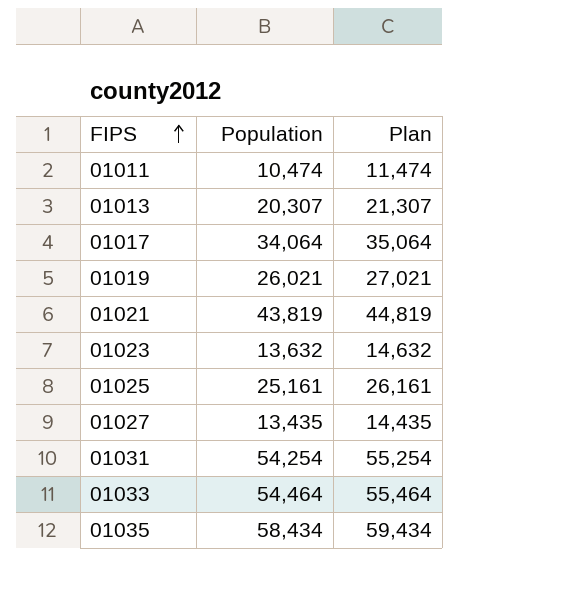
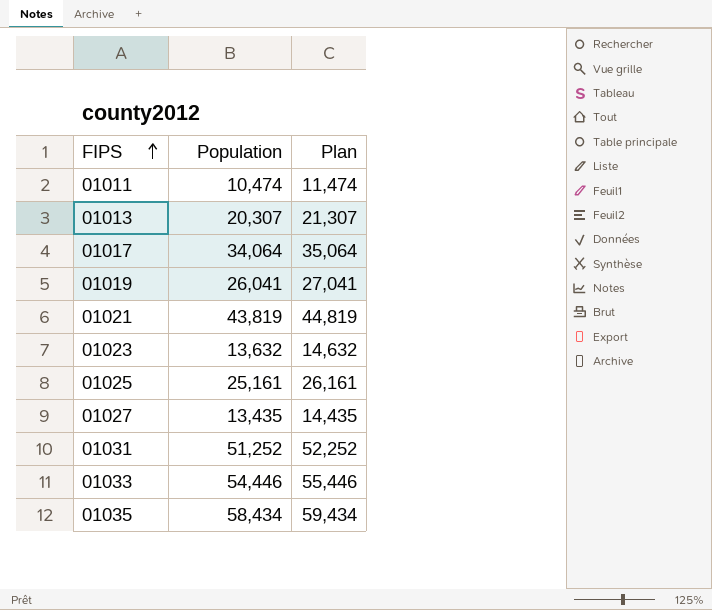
01019 | Population: 26,021 -> 26,041
01019 | Plan: 27,021 -> 27,041
01031 | Population: 54,254 -> 51,252
01031 | Plan: 55,254 -> 52,252
01033 | Population: 54,464 -> 54,446
01033 | Plan: 55,464 -> 55,446

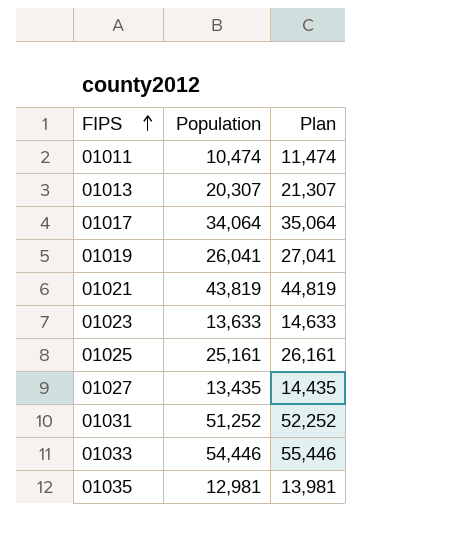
01023 | Population: 13,632 -> 13,633
01023 | Plan: 14,632 -> 14,633
01035 | Population: 58,434 -> 12,981
01035 | Plan: 59,434 -> 13,981

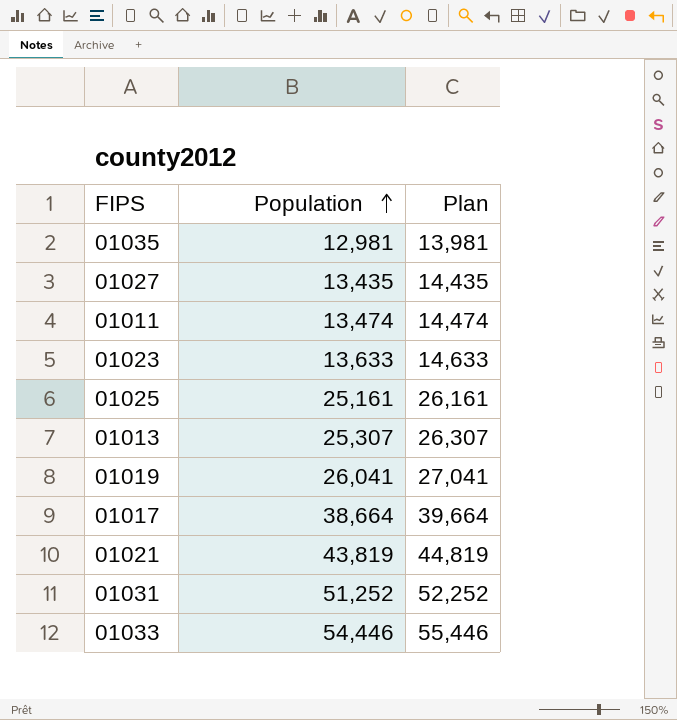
row order: FIPS ascending -> Population ascending
01011 | Population: 10,474 -> 13,474
01011 | Plan: 11,474 -> 14,474
01013 | Population: 20,307 -> 25,307
01013 | Plan: 21,307 -> 26,307
01017 | Population: 34,064 -> 38,664
01017 | Plan: 35,064 -> 39,664

